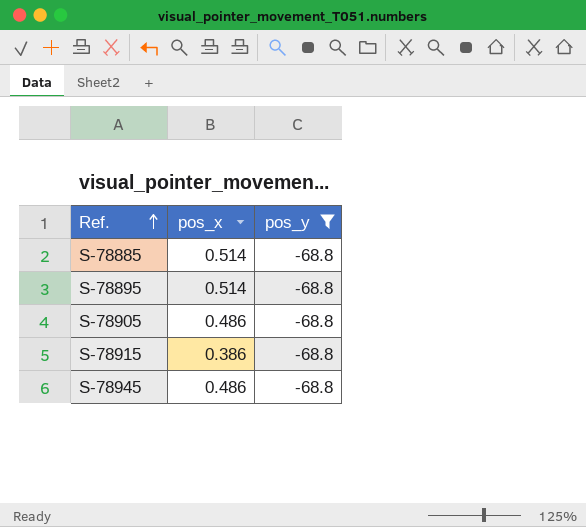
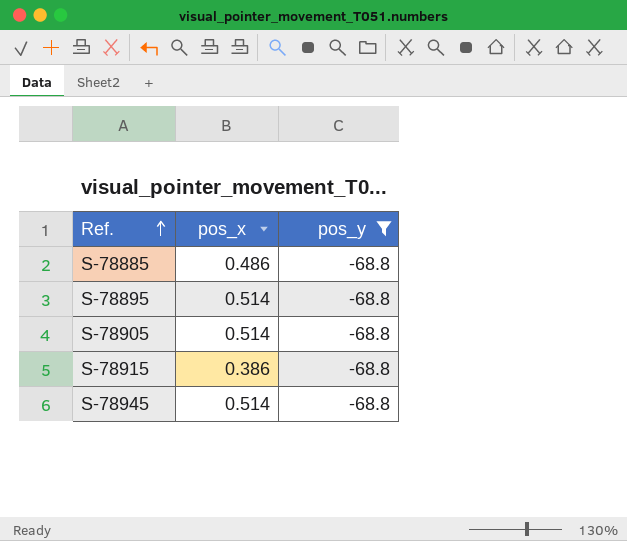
S-78885 | pos_x: 0.514 -> 0.486
S-78905 | pos_x: 0.486 -> 0.514
S-78945 | pos_x: 0.486 -> 0.514

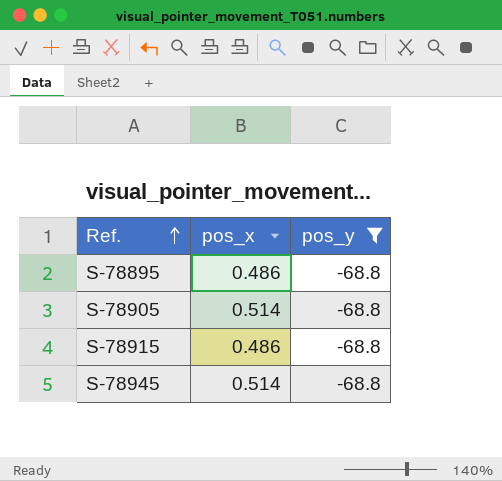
row S-78885: 0.486 | -68.8 -> none
S-78895 | pos_x: 0.514 -> 0.486
S-78915 | pos_x: 0.386 -> 0.486

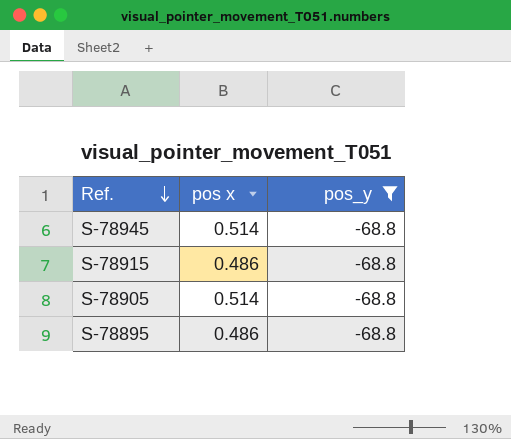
row order: Ref. ascending -> Ref. descending
column name: pos_x -> pos x

